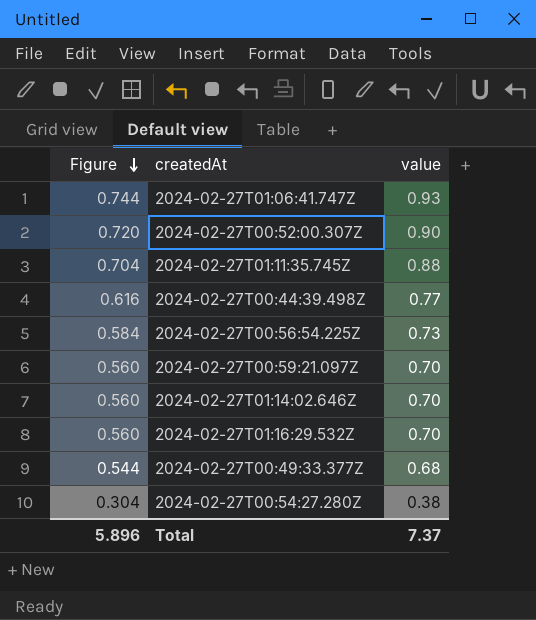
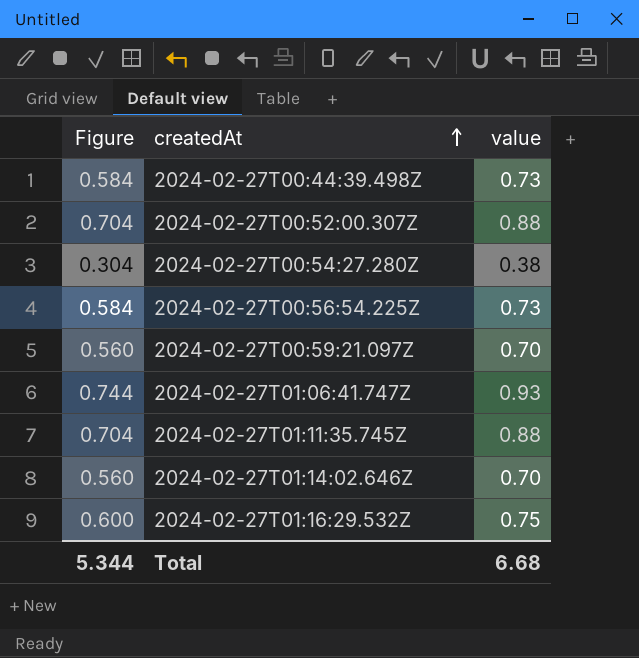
row order: Figure descending -> createdAt ascending
row 2024-02-27T00:49:33.377Z: 0.544 | 0.68 -> none
2024-02-27T00:44:39.498Z | Figure: 0.616 -> 0.584
2024-02-27T00:44:39.498Z | value: 0.77 -> 0.73
2024-02-27T00:52:00.307Z | Figure: 0.720 -> 0.704
2024-02-27T00:52:00.307Z | value: 0.90 -> 0.88
2024-02-27T01:16:29.532Z | Figure: 0.560 -> 0.600
2024-02-27T01:16:29.532Z | value: 0.70 -> 0.75
Total | Figure: 5.896 -> 5.344
Total | value: 7.37 -> 6.68

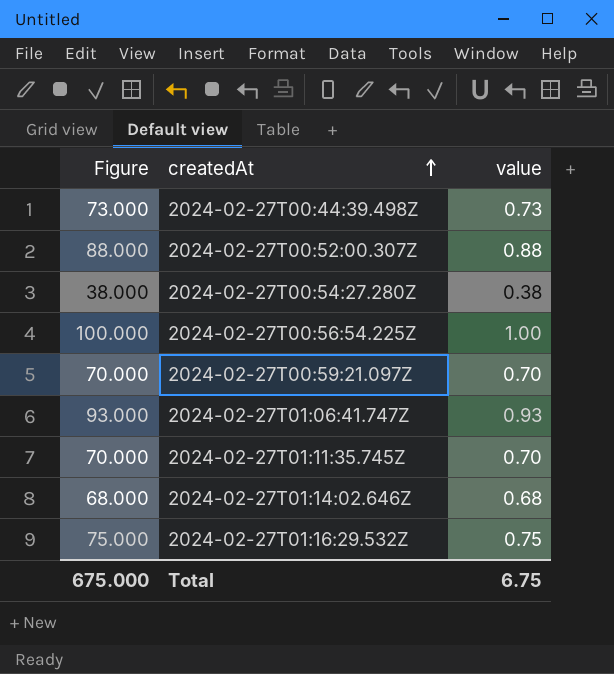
column Figure | formula: [value] * 0.8 -> [value] * 100
2024-02-27T00:56:54.225Z | value: 0.73 -> 1.00
2024-02-27T01:11:35.745Z | value: 0.88 -> 0.70
2024-02-27T01:14:02.646Z | value: 0.70 -> 0.68
Total | Figure: 5.344 -> 675.000
Total | value: 6.68 -> 6.75

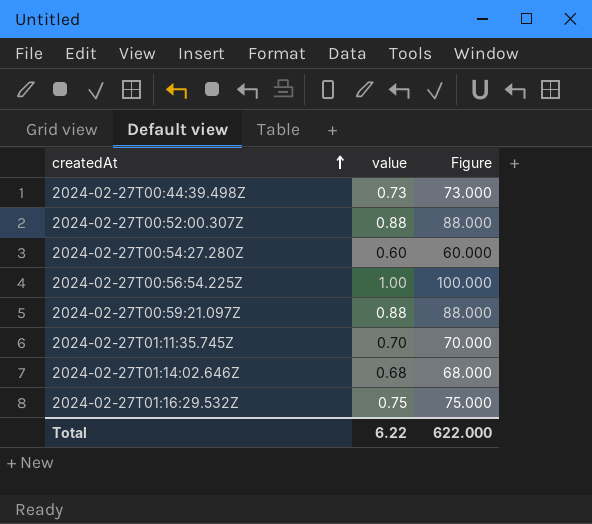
column Figure | position: 1 -> 3
row 2024-02-27T01:06:41.747Z: 93.000 | 0.93 -> none
2024-02-27T00:54:27.280Z | value: 0.38 -> 0.60
2024-02-27T00:54:27.280Z | Figure: 38.000 -> 60.000
2024-02-27T00:59:21.097Z | value: 0.70 -> 0.88
2024-02-27T00:59:21.097Z | Figure: 70.000 -> 88.000
Total | value: 6.75 -> 6.22
Total | Figure: 675.000 -> 622.000

